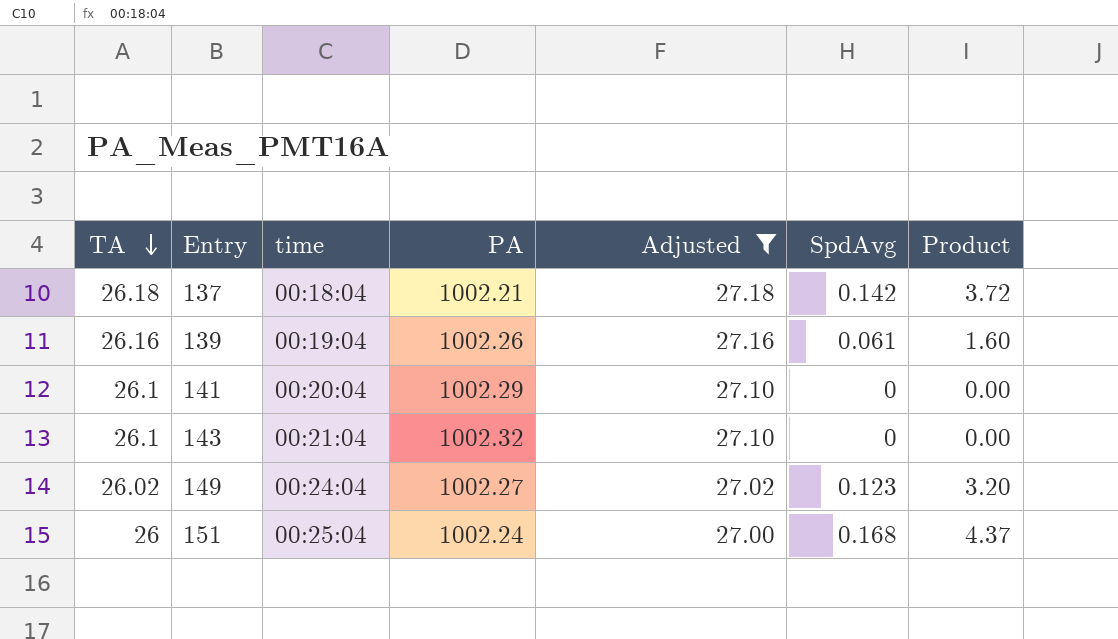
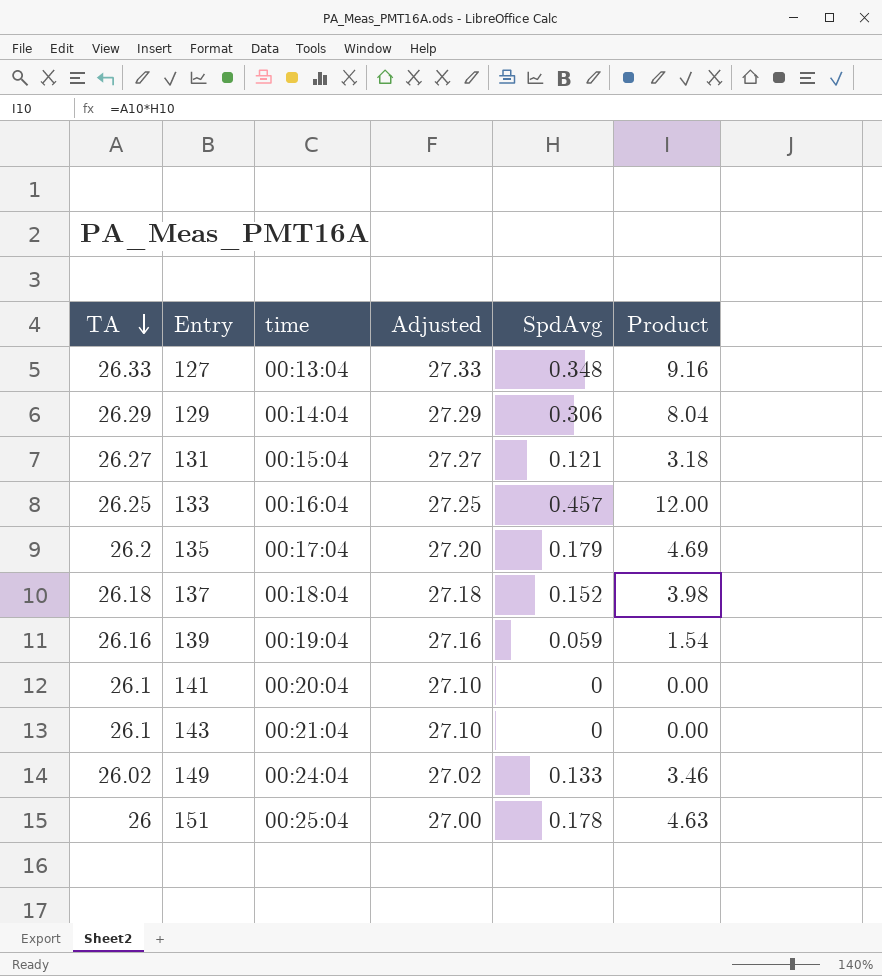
filter: Adjusted <= 27.18 -> none
column PA | position: 4 -> none
137 | SpdAvg: 0.142 -> 0.152
137 | Product: 3.72 -> 3.98
139 | SpdAvg: 0.061 -> 0.059
139 | Product: 1.60 -> 1.54
149 | SpdAvg: 0.123 -> 0.133
149 | Product: 3.20 -> 3.46
151 | SpdAvg: 0.168 -> 0.178
151 | Product: 4.37 -> 4.63

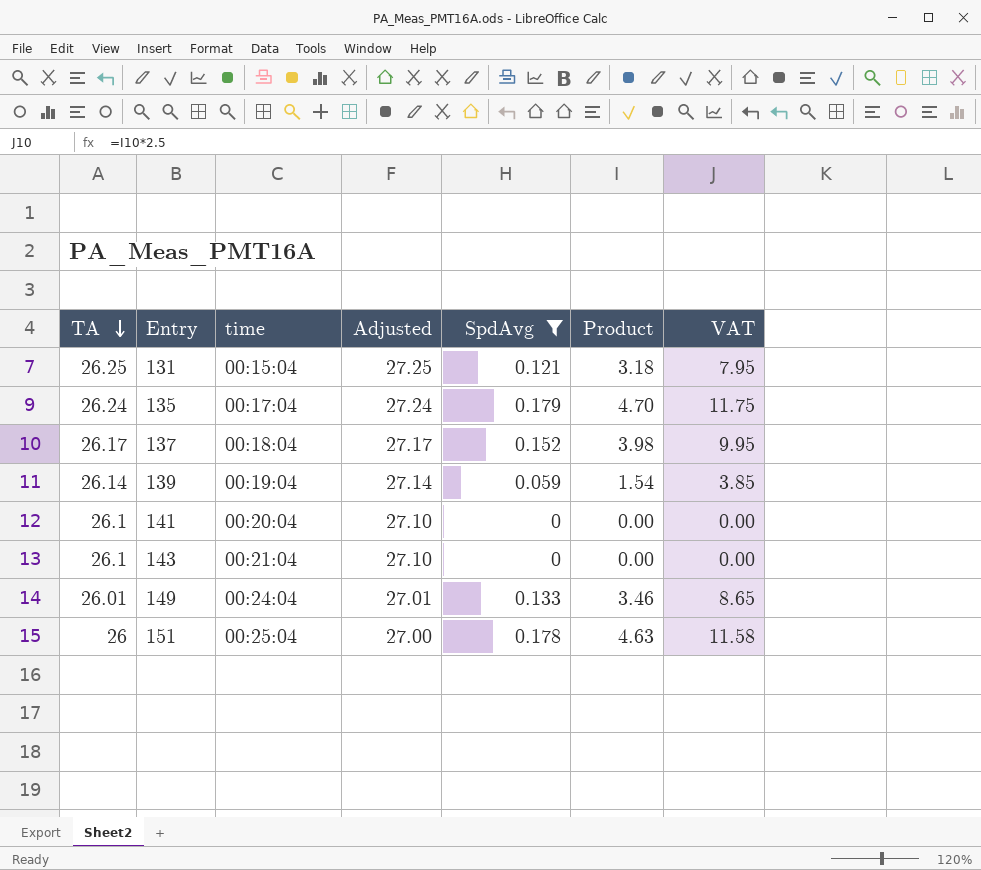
filter: none -> SpdAvg <= 0.179
column VAT | formula: none -> [Product] * 2.5
131 | TA: 26.27 -> 26.25
131 | Adjusted: 27.27 -> 27.25
135 | TA: 26.2 -> 26.24
135 | Adjusted: 27.20 -> 27.24
135 | Product: 4.69 -> 4.70
137 | TA: 26.18 -> 26.17
137 | Adjusted: 27.18 -> 27.17
139 | TA: 26.16 -> 26.14
139 | Adjusted: 27.16 -> 27.14
149 | TA: 26.02 -> 26.01
149 | Adjusted: 27.02 -> 27.01

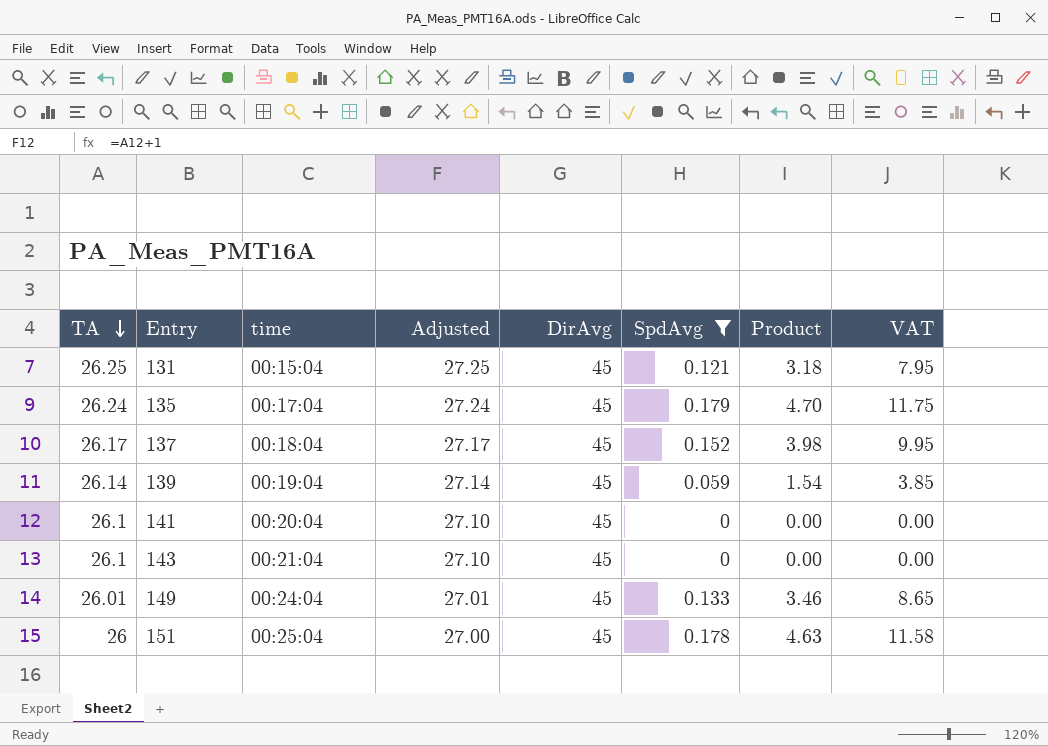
column DirAvg | position: none -> 5

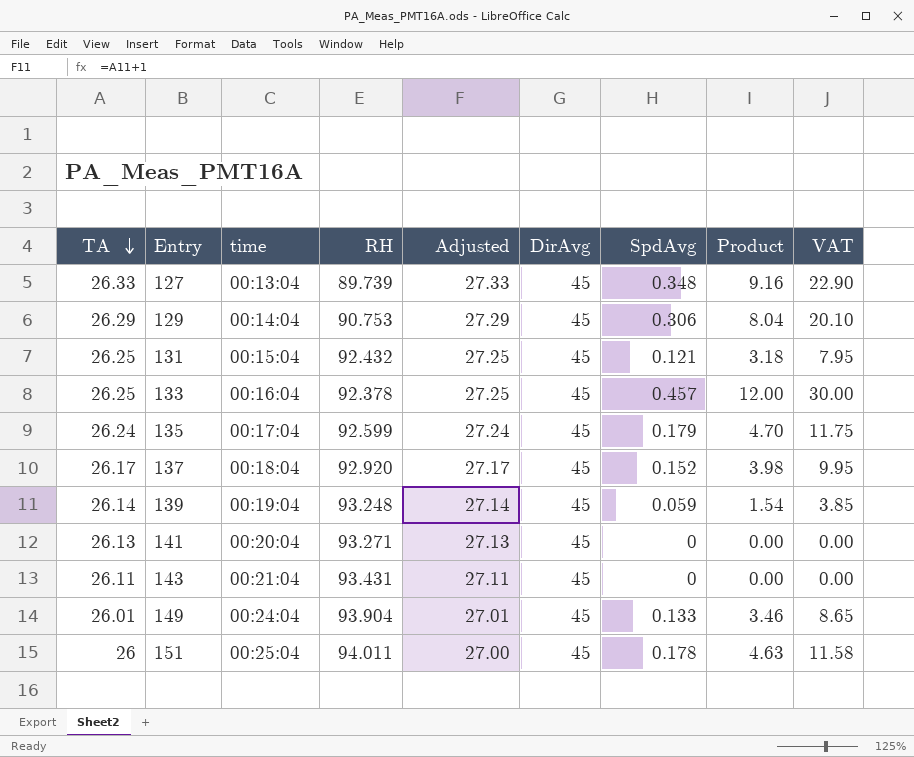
filter: SpdAvg <= 0.179 -> none
column RH | position: none -> 4
141 | TA: 26.1 -> 26.13
141 | Adjusted: 27.10 -> 27.13
143 | TA: 26.1 -> 26.11
143 | Adjusted: 27.10 -> 27.11

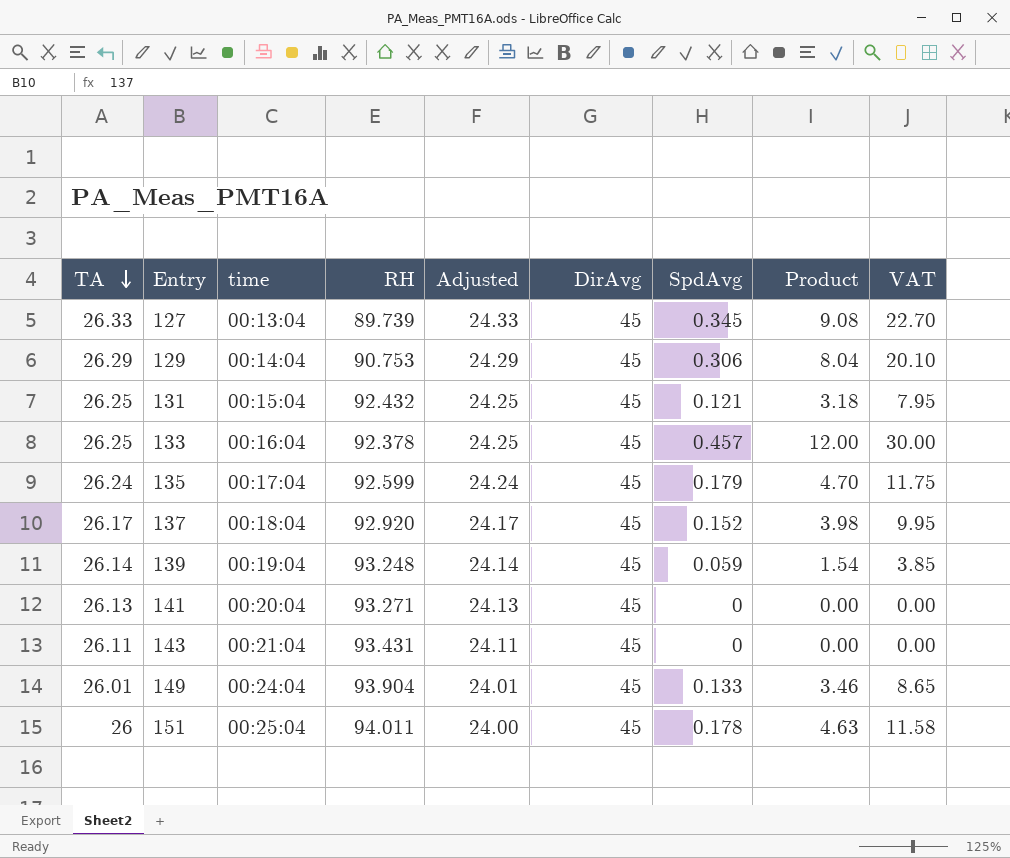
column Adjusted | formula: [TA] + 1 -> [TA] - 2
127 | SpdAvg: 0.348 -> 0.345
127 | Product: 9.16 -> 9.08
127 | VAT: 22.90 -> 22.70

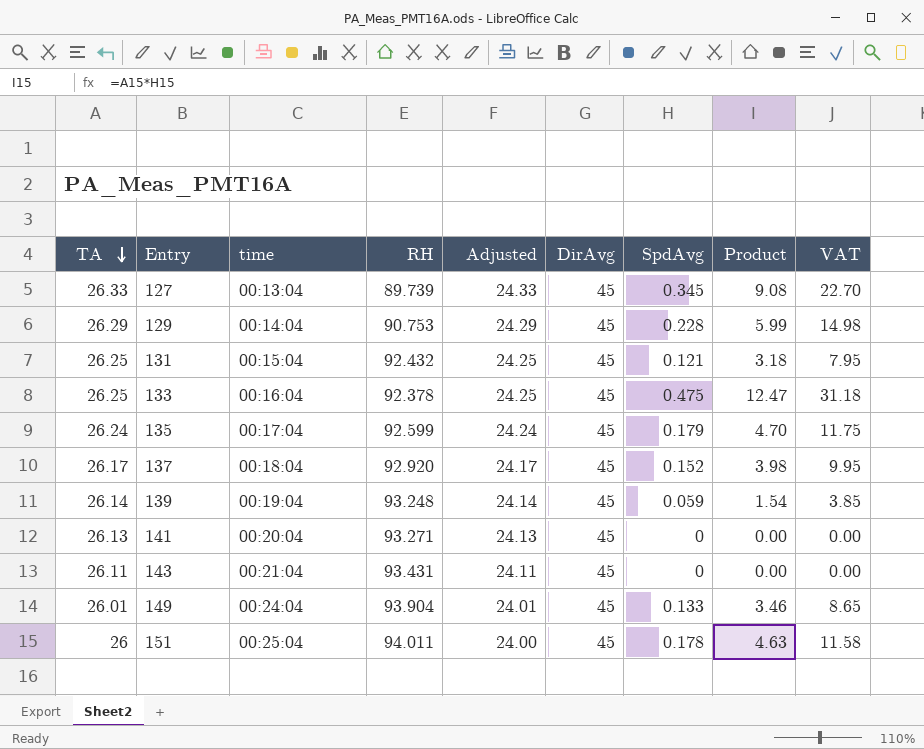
129 | SpdAvg: 0.306 -> 0.228
129 | Product: 8.04 -> 5.99
129 | VAT: 20.10 -> 14.98
133 | SpdAvg: 0.457 -> 0.475
133 | Product: 12.00 -> 12.47
133 | VAT: 30.00 -> 31.18

